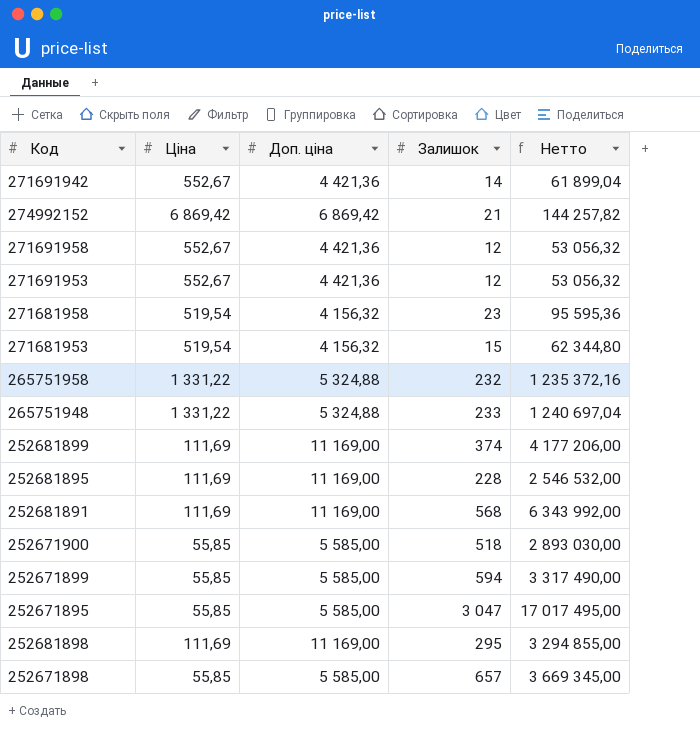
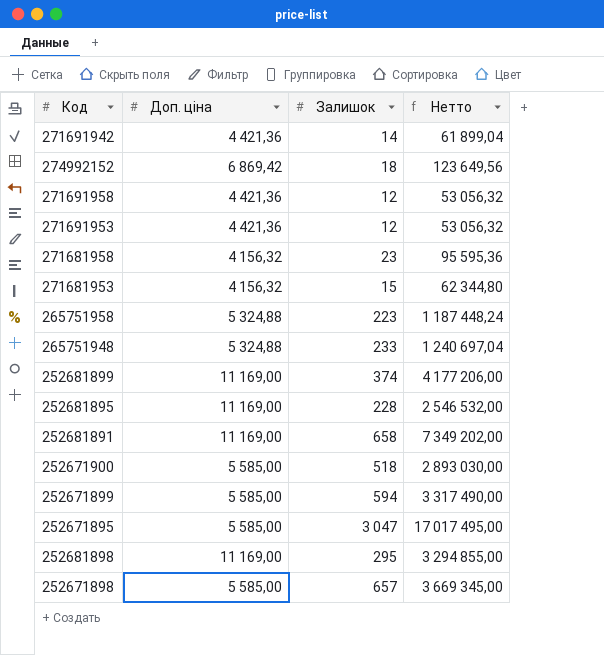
column Ціна | position: 2 -> none
274992152 | Залишок: 21 -> 18
274992152 | Нетто: 144 257,82 -> 123 649,56
265751958 | Залишок: 232 -> 223
265751958 | Нетто: 1 235 372,16 -> 1 187 448,24
252681891 | Залишок: 568 -> 658
252681891 | Нетто: 6 343 992,00 -> 7 349 202,00

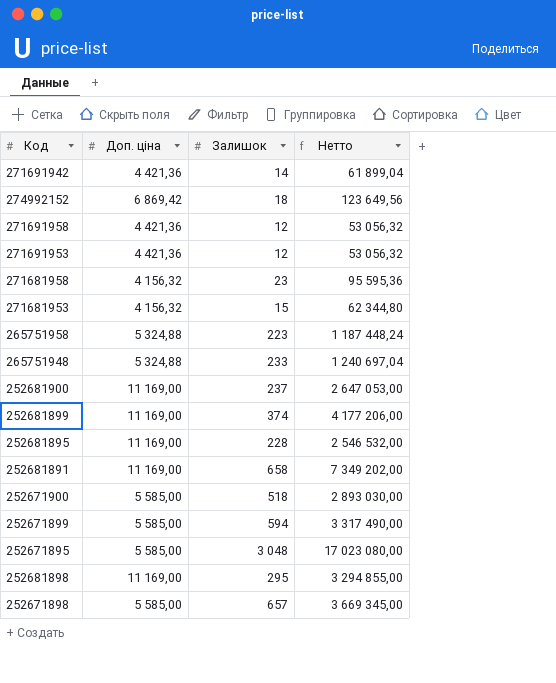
row 252681900: none -> 11 169,00 | 237 | 2 647 053,00
252671895 | Залишок: 3 047 -> 3 048
252671895 | Нетто: 17 017 495,00 -> 17 023 080,00

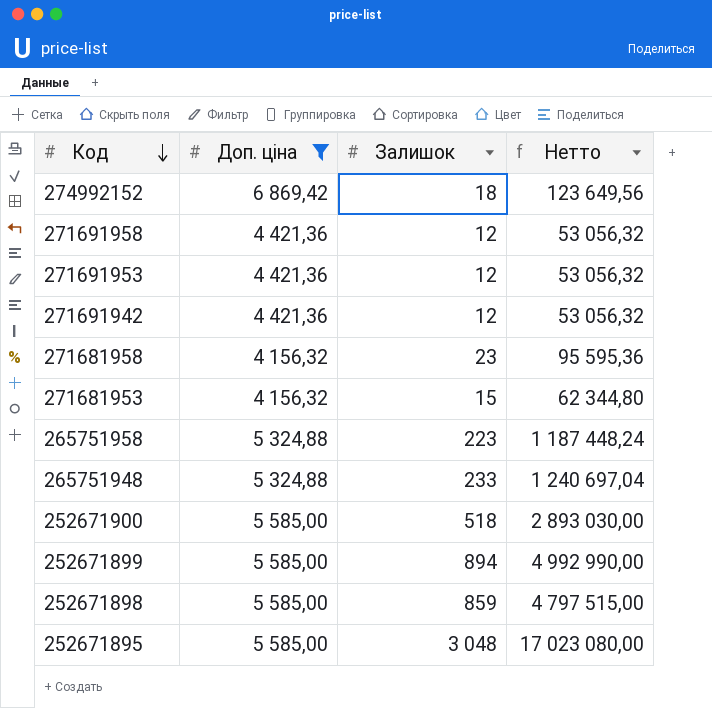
filter: none -> Доп. ціна != 11 169,00
row order: none -> Код descending
271691942 | Залишок: 14 -> 12
271691942 | Нетто: 61 899,04 -> 53 056,32
252671899 | Залишок: 594 -> 894
252671899 | Нетто: 3 317 490,00 -> 4 992 990,00
252671898 | Залишок: 657 -> 859
252671898 | Нетто: 3 669 345,00 -> 4 797 515,00

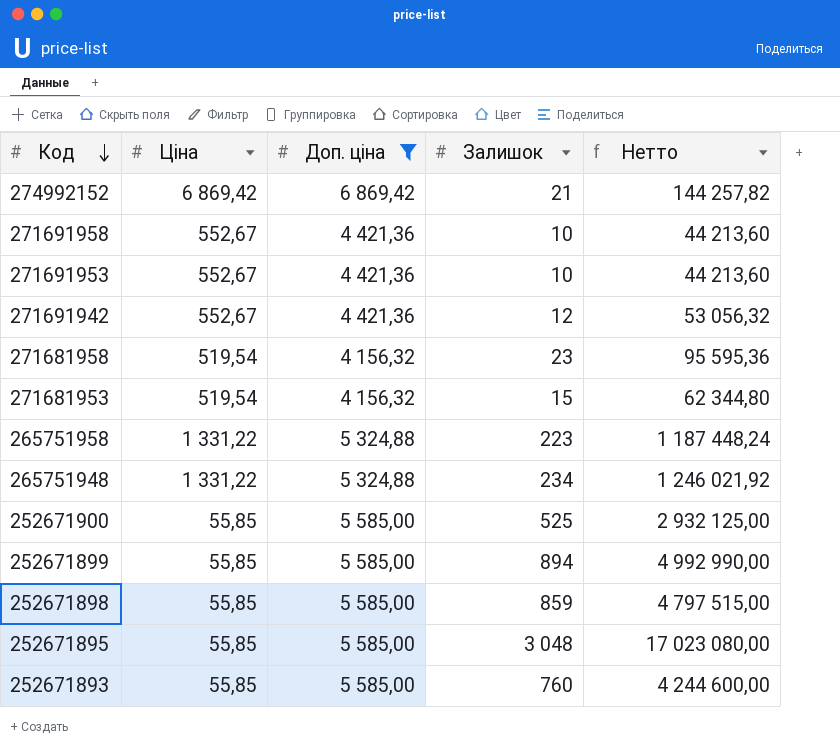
column Ціна | position: none -> 2
274992152 | Залишок: 18 -> 21
274992152 | Нетто: 123 649,56 -> 144 257,82
271691958 | Залишок: 12 -> 10
271691958 | Нетто: 53 056,32 -> 44 213,60
271691953 | Залишок: 12 -> 10
271691953 | Нетто: 53 056,32 -> 44 213,60
265751948 | Залишок: 233 -> 234
265751948 | Нетто: 1 240 697,04 -> 1 246 021,92
252671900 | Залишок: 518 -> 525
252671900 | Нетто: 2 893 030,00 -> 2 932 125,00
row 252671893: none -> 55,85 | 5 585,00 | 760 | 4 244 600,00

